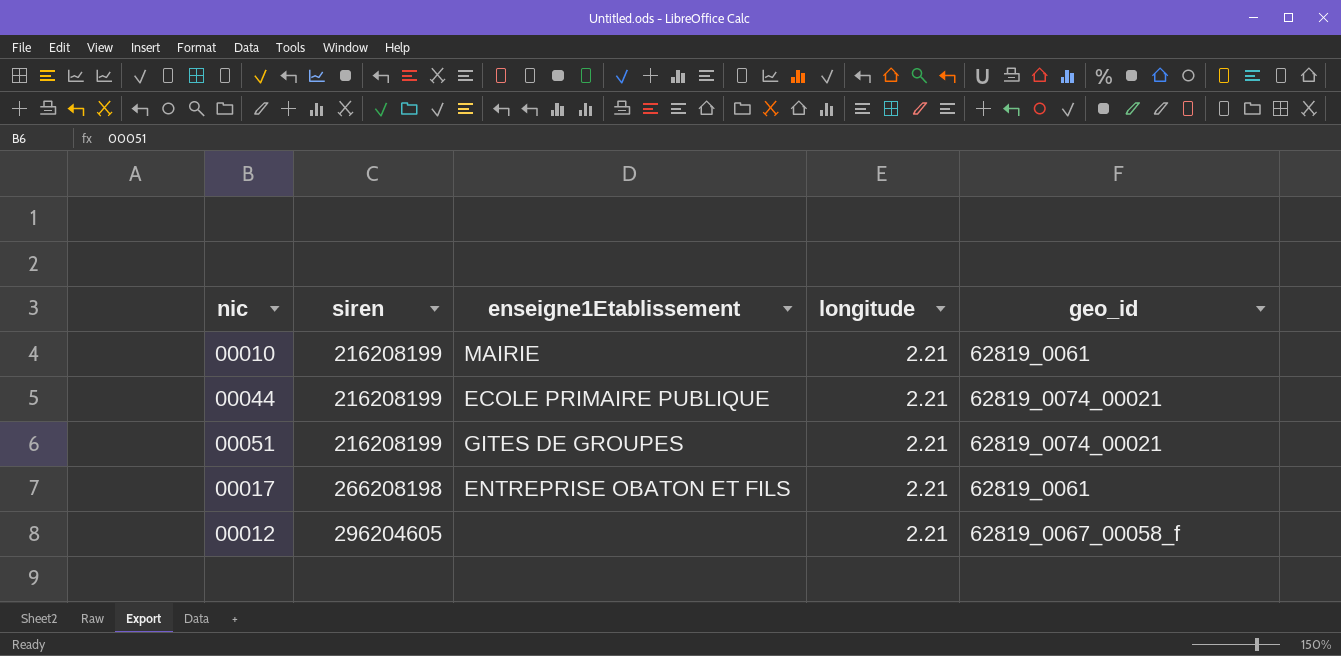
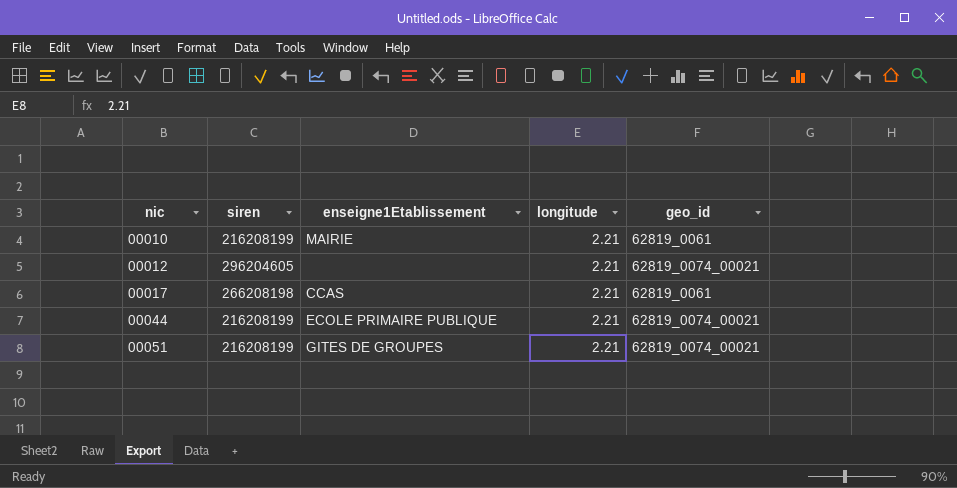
row order: siren ascending -> nic ascending
00012 | geo_id: 62819_0067_00058_f -> 62819_0074_00021
00017 | enseigne1Etablissement: ENTREPRISE OBATON ET FILS -> CCAS

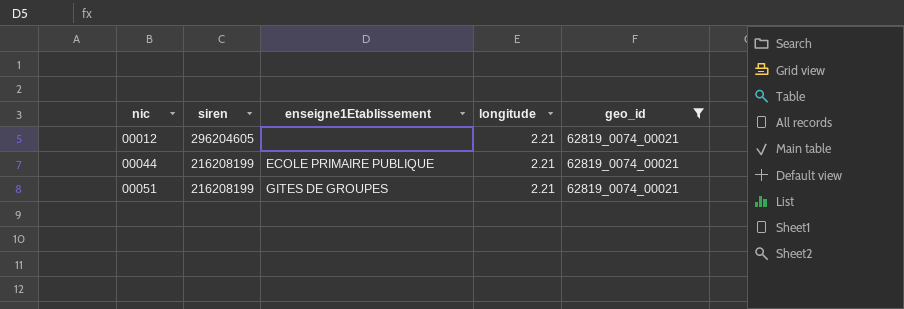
filter: none -> geo_id = 62819_0074_00021

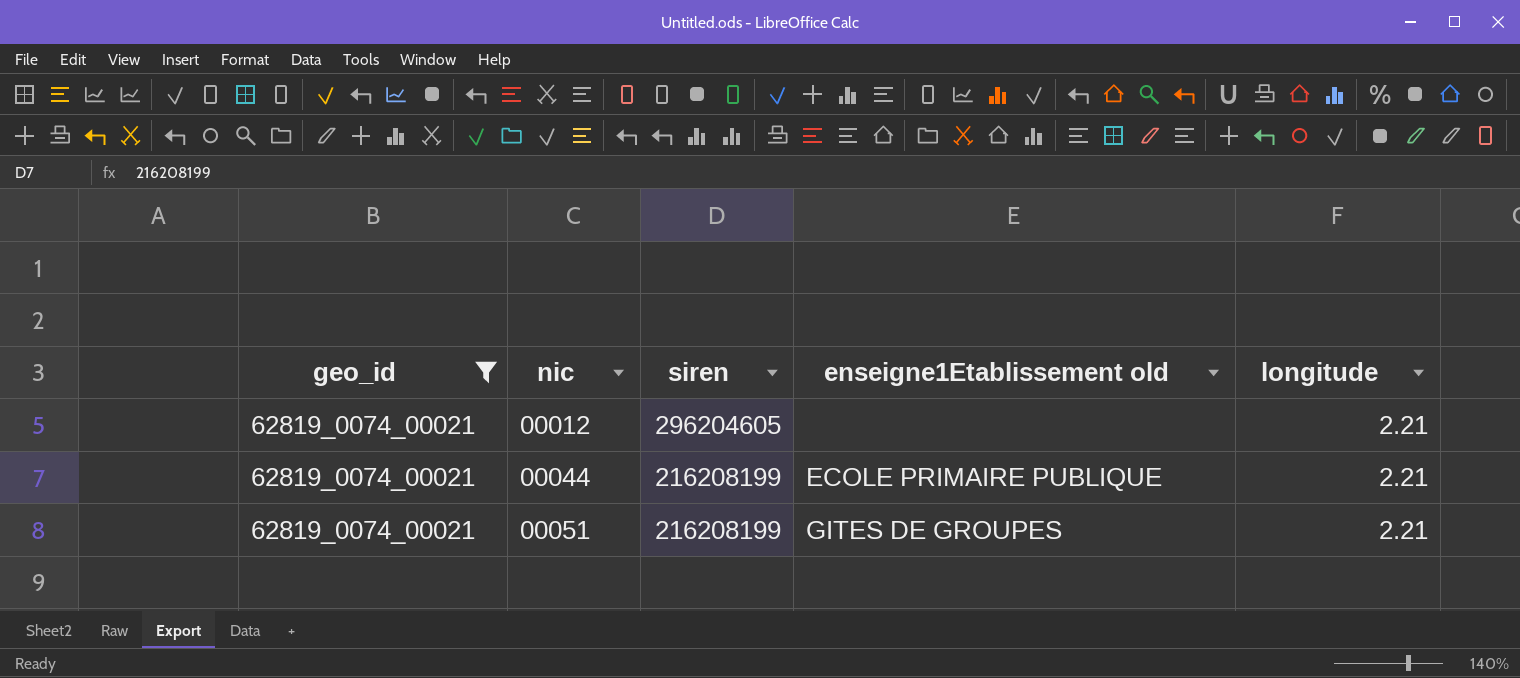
column geo_id | position: 5 -> 1
column name: enseigne1Etablissement -> enseigne1Etablissement old

